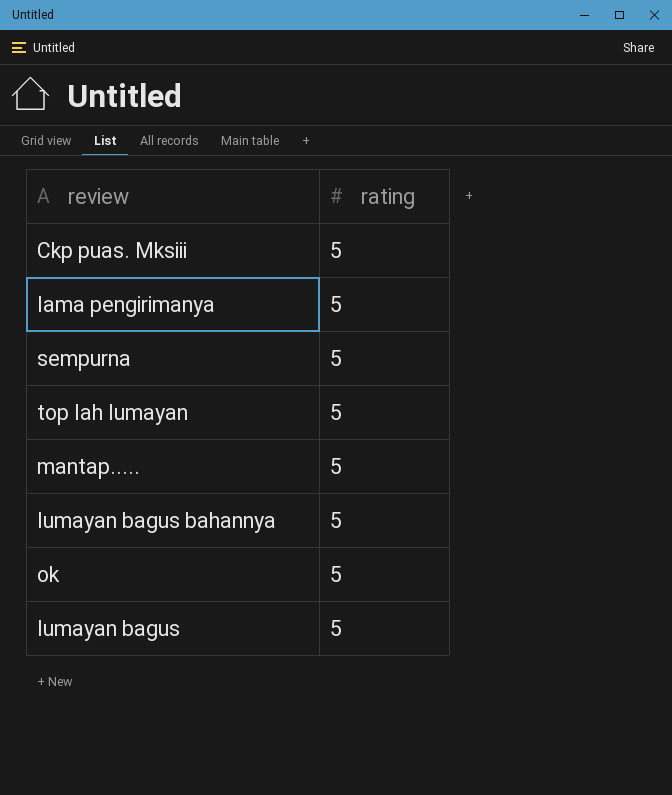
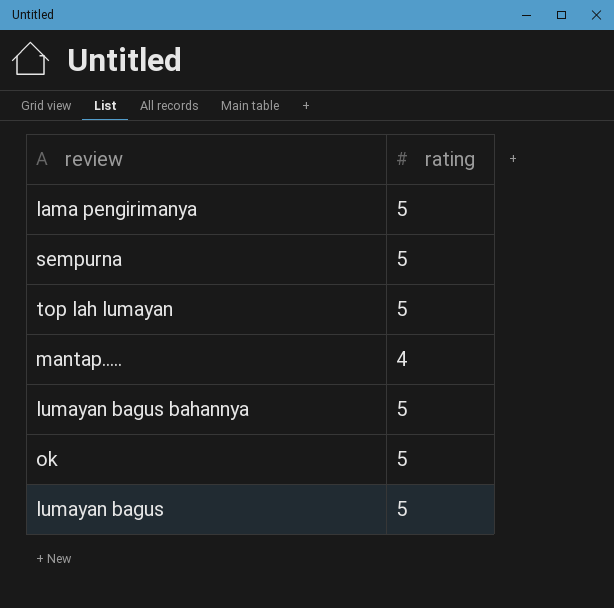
row Ckp puas. Mksiii: 5 -> none
mantap..... | rating: 5 -> 4

